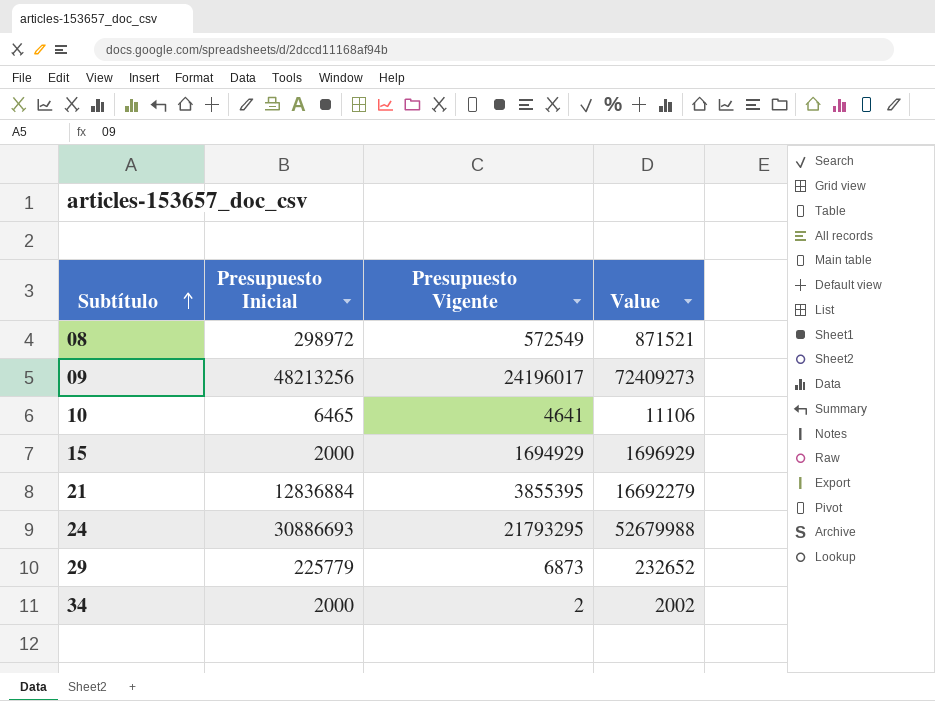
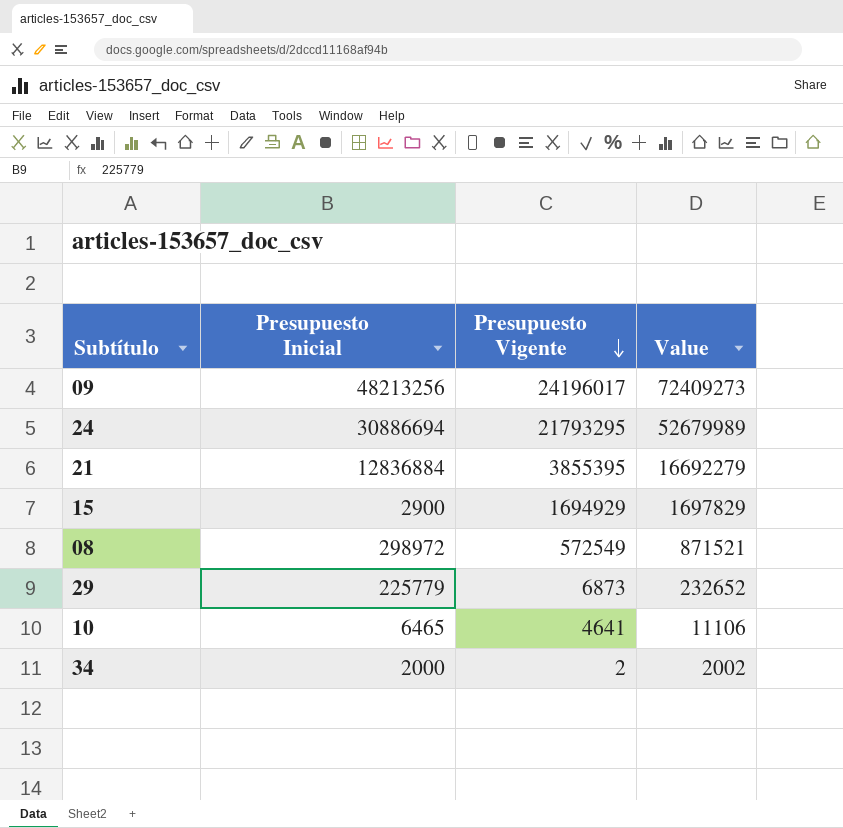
row order: Subtítulo ascending -> Presupuesto Vigente descending
24 | Presupuesto Inicial: 30886693 -> 30886694
24 | Value: 52679988 -> 52679989
15 | Presupuesto Inicial: 2000 -> 2900
15 | Value: 1696929 -> 1697829

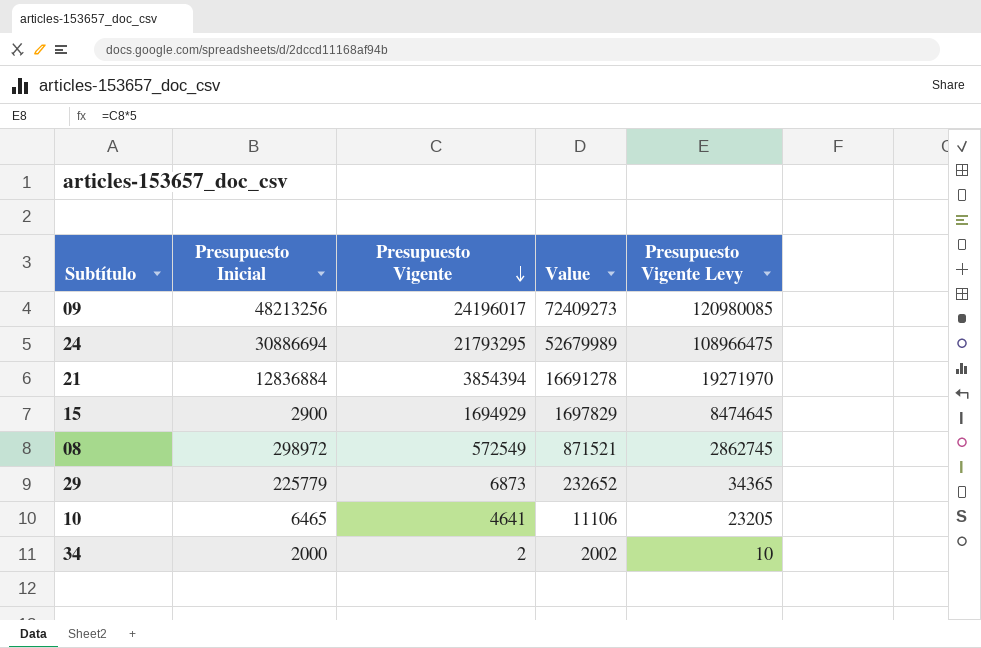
column Presupuesto Vigente Levy | formula: none -> [Presupuesto Vigente] * 5
21 | Presupuesto Vigente: 3855395 -> 3854394
21 | Value: 16692279 -> 16691278

